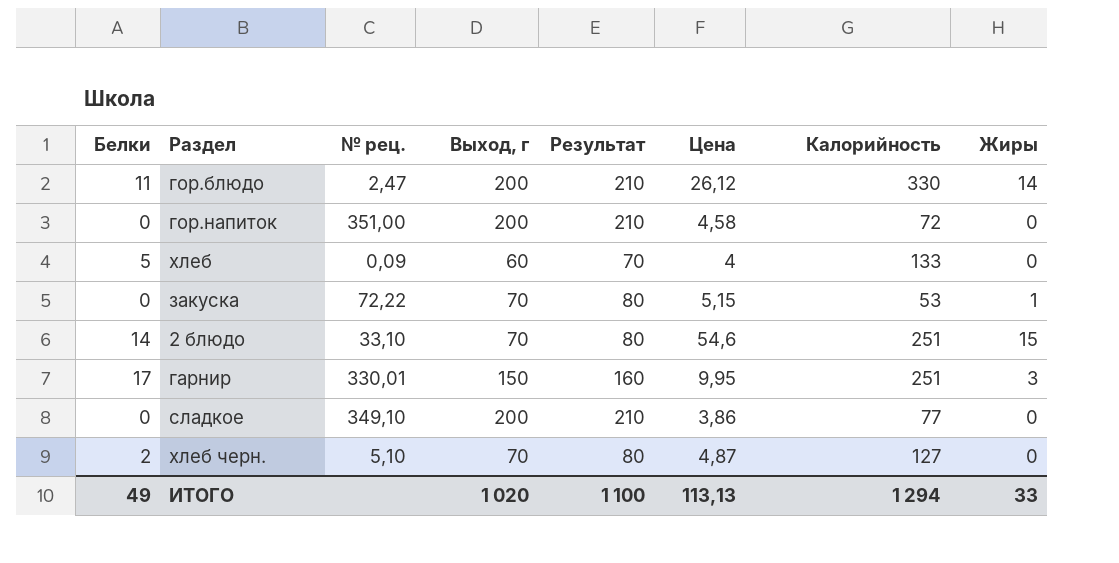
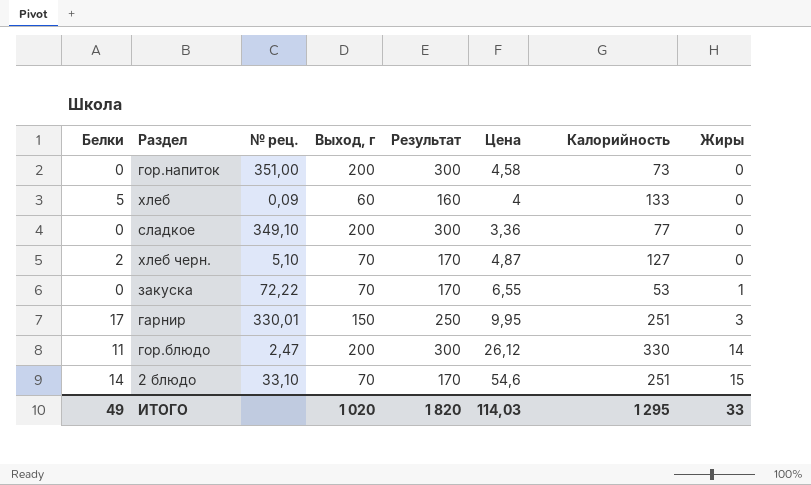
row order: none -> Жиры ascending
column Результат | formula: [Выход, г] + 10 -> [Выход, г] + 100
гор.напиток | Калорийность: 72 -> 73
сладкое | Цена: 3,86 -> 3,36
закуска | Цена: 5,15 -> 6,55
ИТОГО | Результат: 1 100 -> 1 820
ИТОГО | Цена: 113,13 -> 114,03
ИТОГО | Калорийность: 1 294 -> 1 295

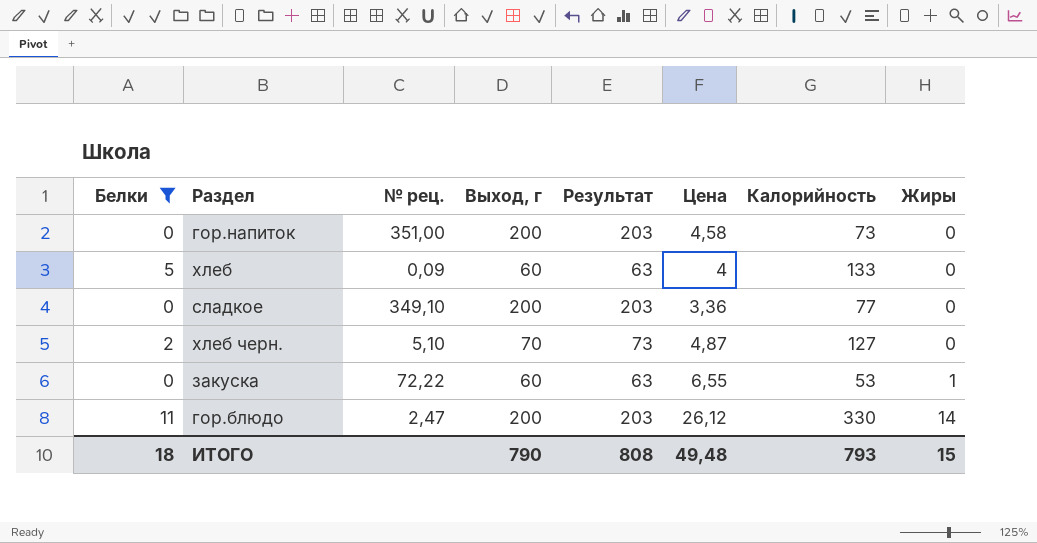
filter: none -> Белки <= 11
column Результат | formula: [Выход, г] + 100 -> [Выход, г] + 3
закуска | Выход, г: 70 -> 60
ИТОГО | Белки: 49 -> 18
ИТОГО | Выход, г: 1 020 -> 790
ИТОГО | Результат: 1 820 -> 808
ИТОГО | Цена: 114,03 -> 49,48
ИТОГО | Калорийность: 1 295 -> 793
ИТОГО | Жиры: 33 -> 15

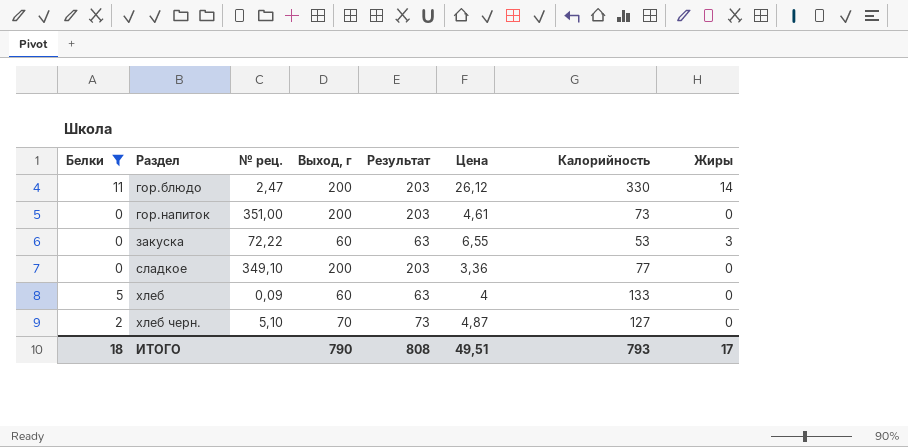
row order: Жиры ascending -> Раздел ascending
гор.напиток | Цена: 4,58 -> 4,61
закуска | Жиры: 1 -> 3
ИТОГО | Цена: 49,48 -> 49,51
ИТОГО | Жиры: 15 -> 17

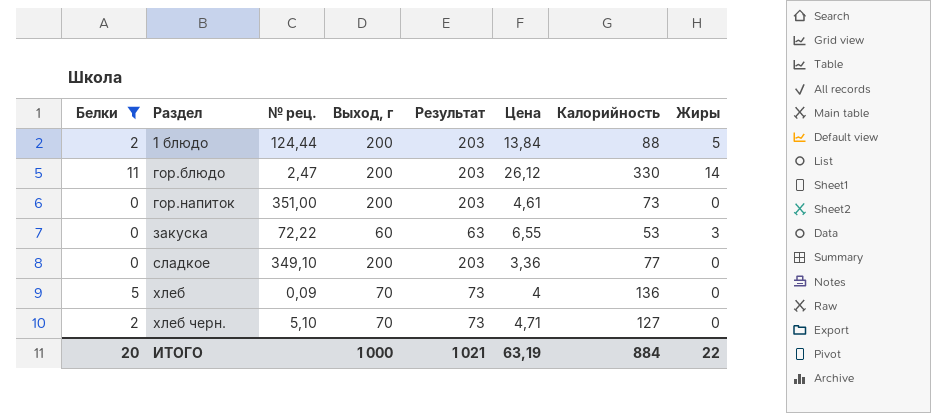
row 1 блюдо: none -> 2 | 124,44 | 200 | 203 | 13,84 | 88 | 5
хлеб | Выход, г: 60 -> 70
хлеб | Результат: 63 -> 73
хлеб | Калорийность: 133 -> 136
хлеб черн. | Цена: 4,87 -> 4,71
ИТОГО | Белки: 18 -> 20
ИТОГО | Выход, г: 790 -> 1 000
ИТОГО | Результат: 808 -> 1 021
ИТОГО | Цена: 49,51 -> 63,19
ИТОГО | Калорийность: 793 -> 884
ИТОГО | Жиры: 17 -> 22

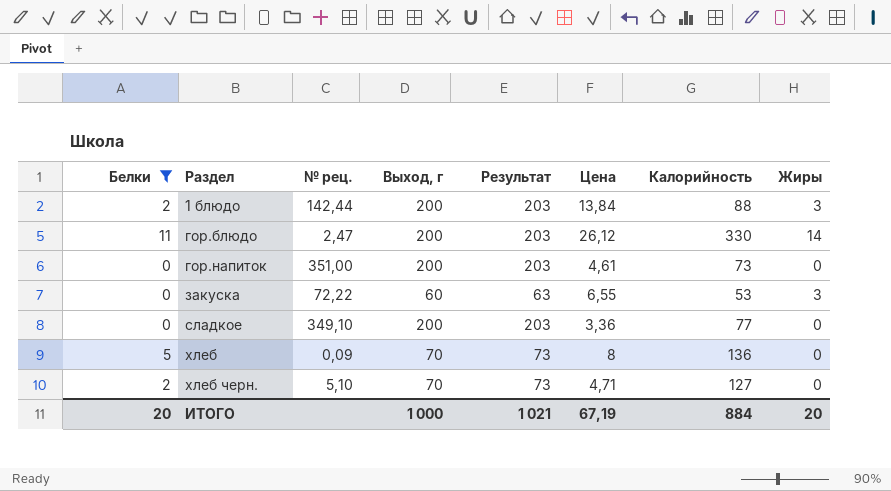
1 блюдо | № рец.: 124,44 -> 142,44
1 блюдо | Жиры: 5 -> 3
хлеб | Цена: 4 -> 8
ИТОГО | Цена: 63,19 -> 67,19
ИТОГО | Жиры: 22 -> 20

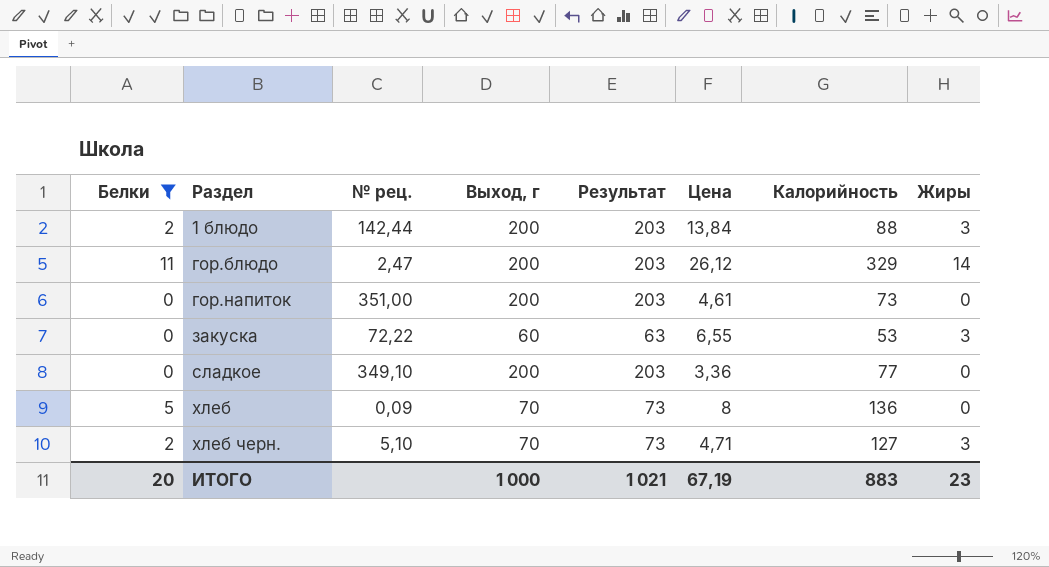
гор.блюдо | Калорийность: 330 -> 329
хлеб черн. | Жиры: 0 -> 3
ИТОГО | Калорийность: 884 -> 883
ИТОГО | Жиры: 20 -> 23

